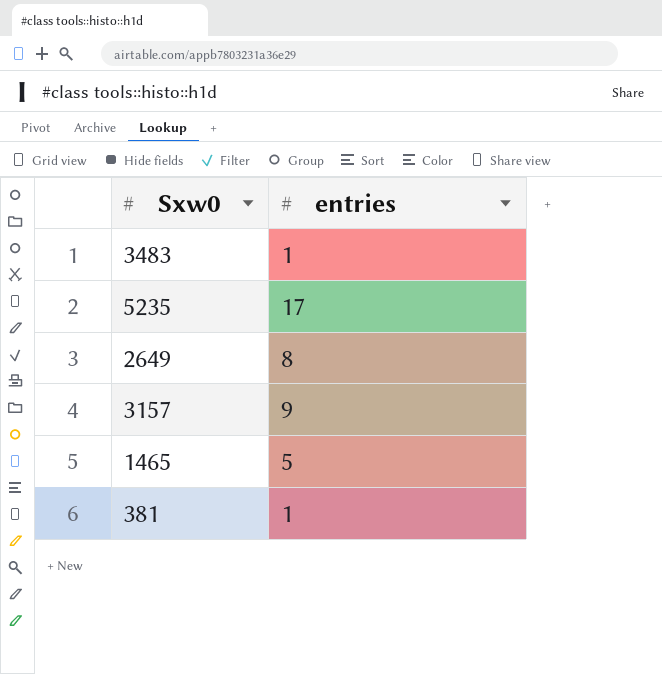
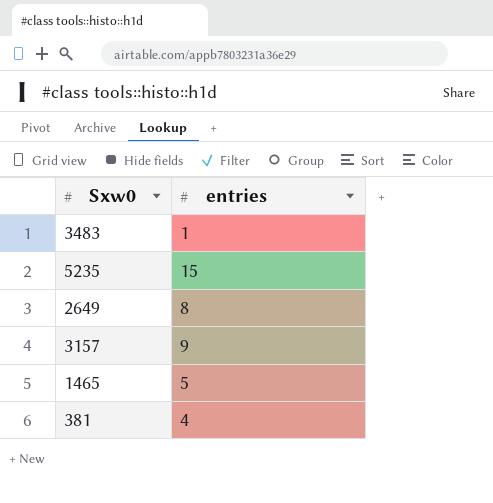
5235 | entries: 17 -> 15
381 | entries: 1 -> 4

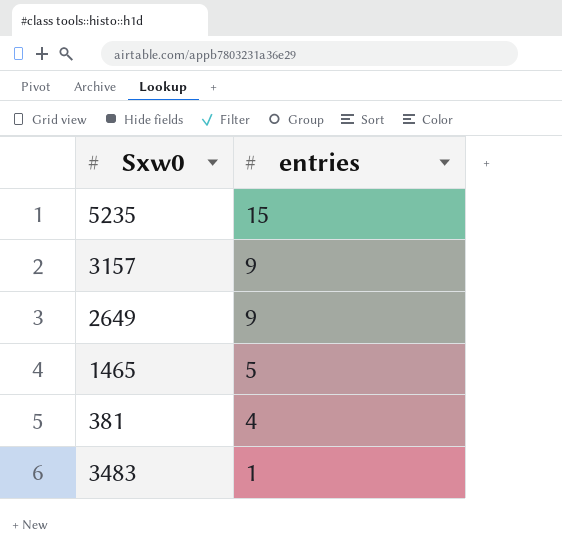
row order: none -> entries descending
2649 | entries: 8 -> 9

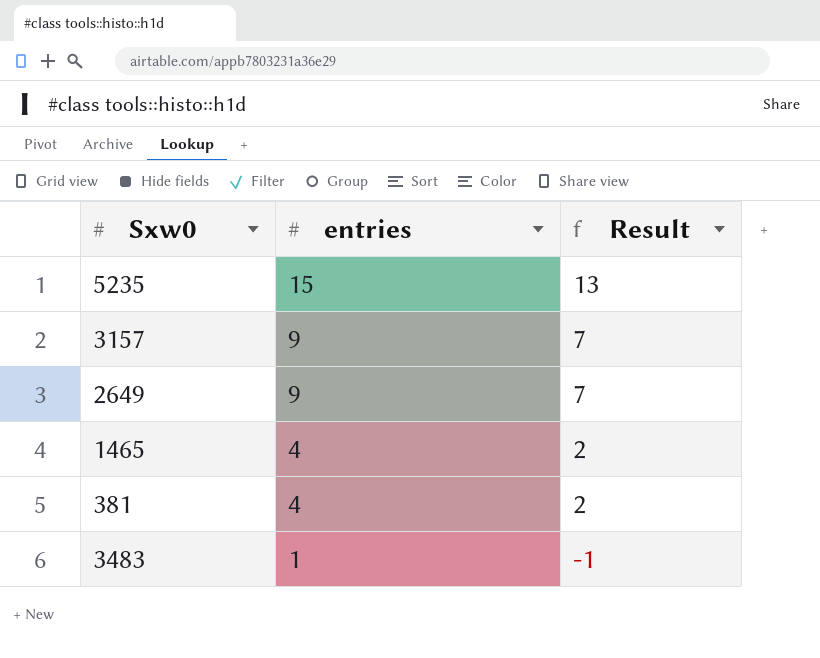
column Result | formula: none -> [entries] - 2
1465 | entries: 5 -> 4

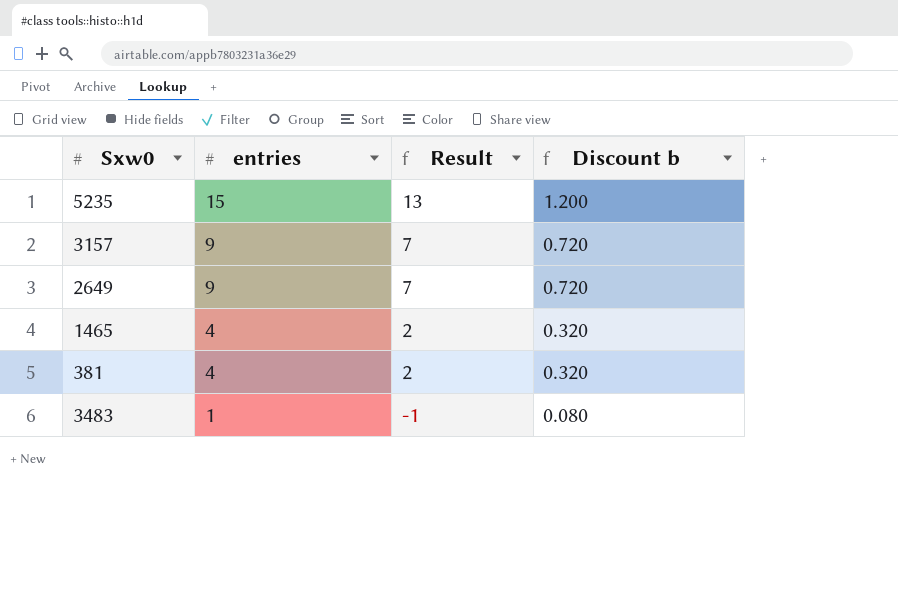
column Discount b | formula: none -> [entries] * 0.08

